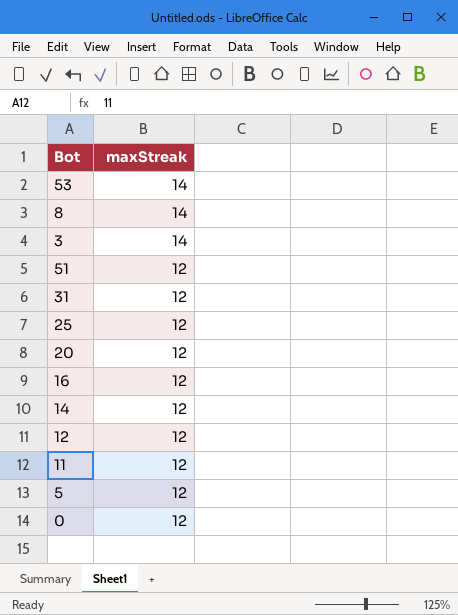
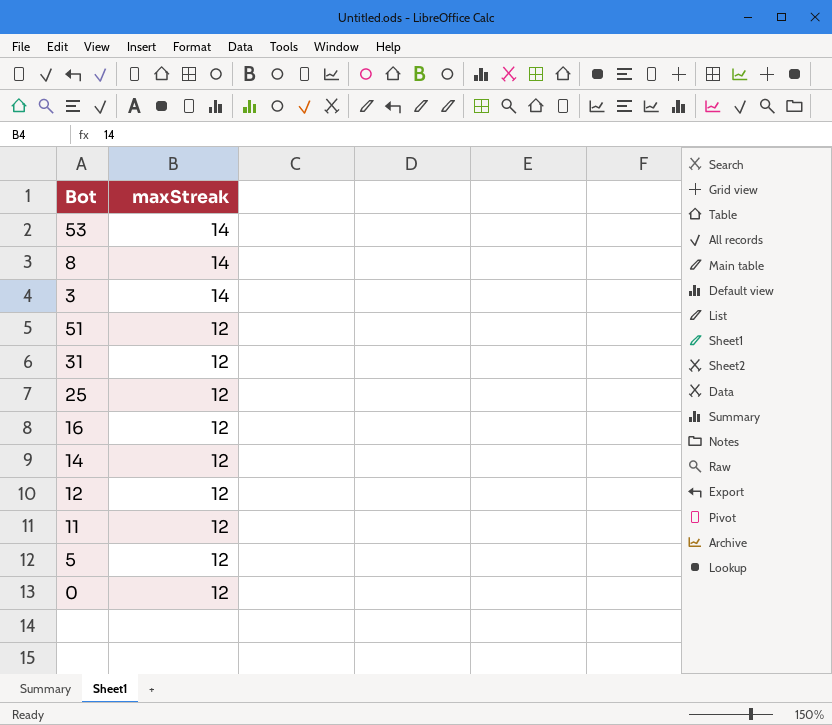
row 20: 12 -> none

